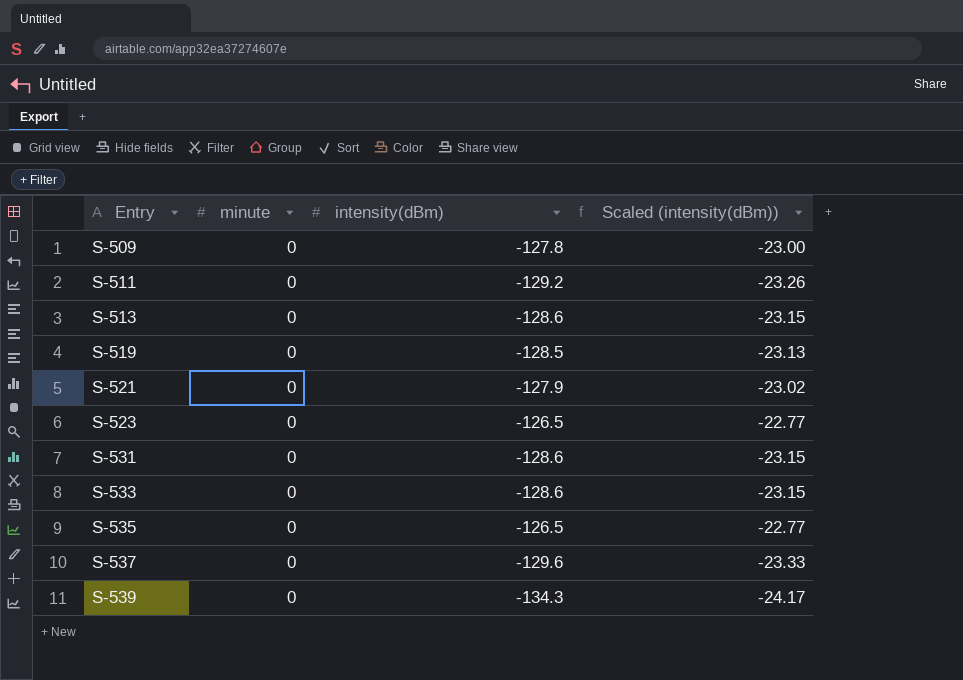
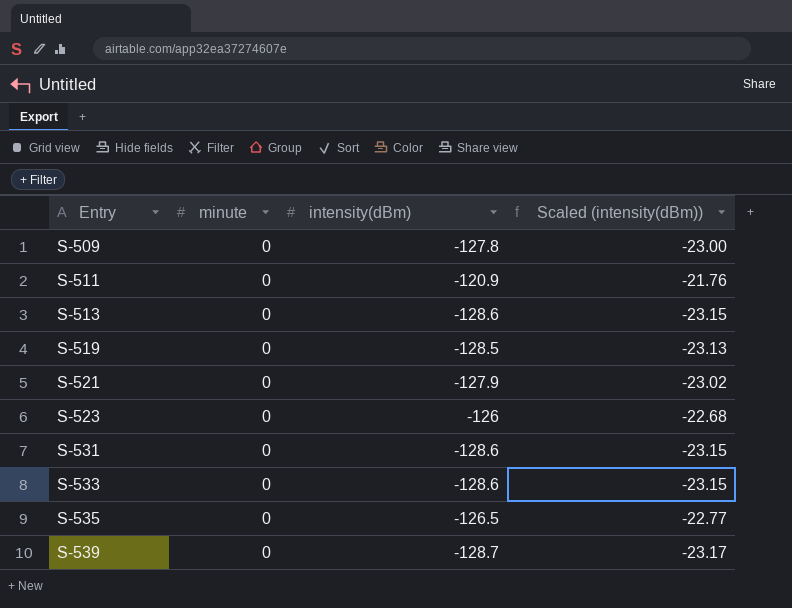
row S-537: 0 | -129.6 | -23.33 -> none
S-511 | intensity(dBm): -129.2 -> -120.9
S-511 | Scaled (intensity(dBm)): -23.26 -> -21.76
S-523 | intensity(dBm): -126.5 -> -126
S-523 | Scaled (intensity(dBm)): -22.77 -> -22.68
S-539 | intensity(dBm): -134.3 -> -128.7
S-539 | Scaled (intensity(dBm)): -24.17 -> -23.17

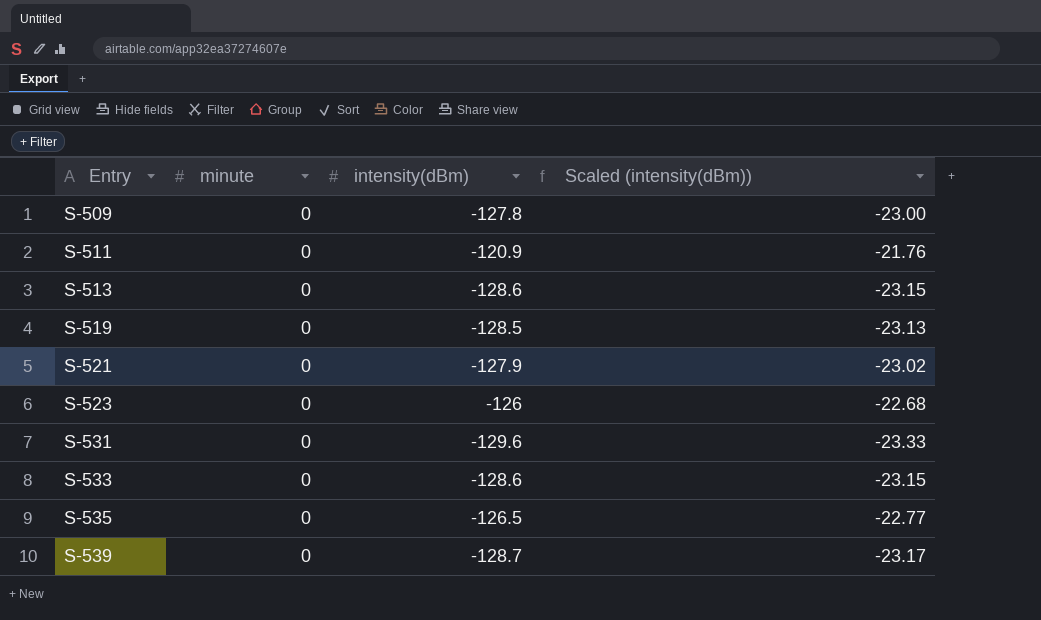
S-531 | intensity(dBm): -128.6 -> -129.6
S-531 | Scaled (intensity(dBm)): -23.15 -> -23.33

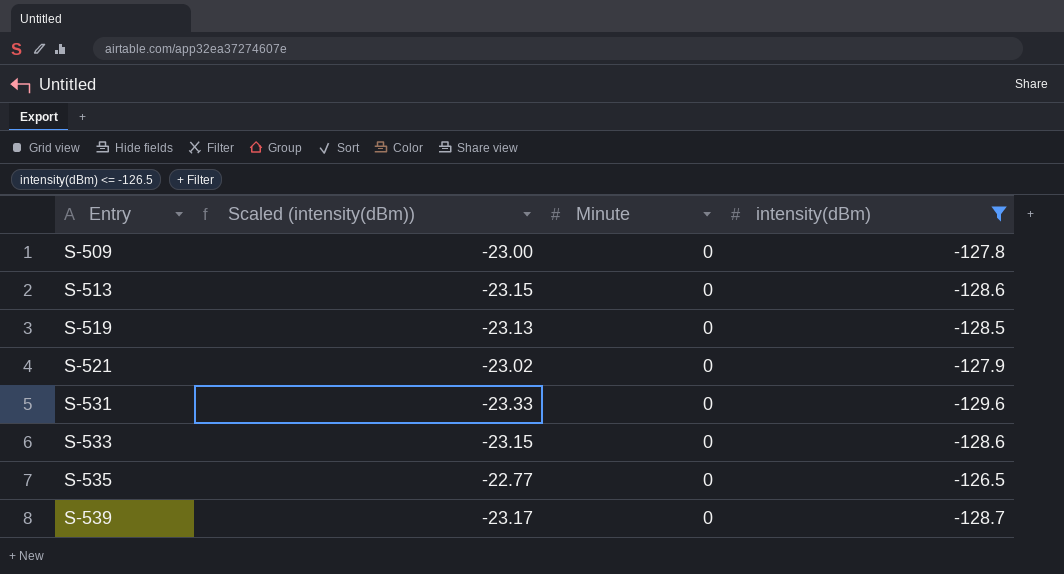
filter: none -> intensity(dBm) <= -126.5
column Scaled (intensity(dBm)) | position: 4 -> 2
column name: minute -> Minute

